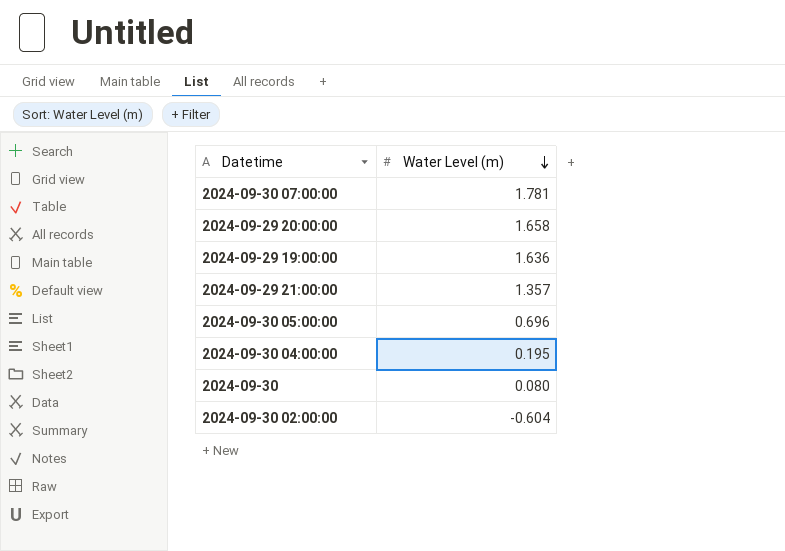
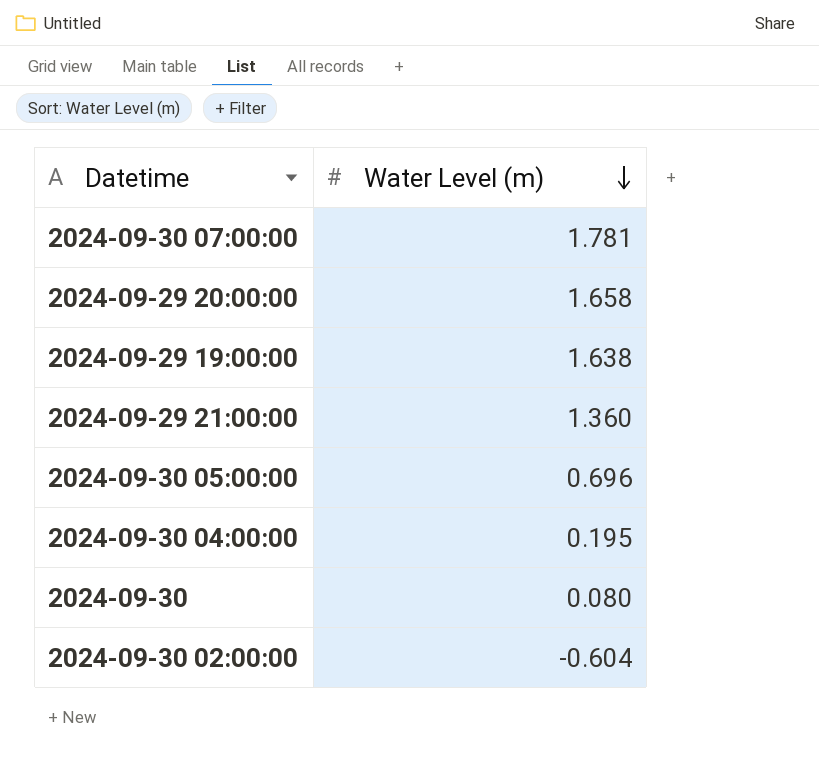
2024-09-29 19:00:00 | Water Level (m): 1.636 -> 1.638
2024-09-29 21:00:00 | Water Level (m): 1.357 -> 1.360

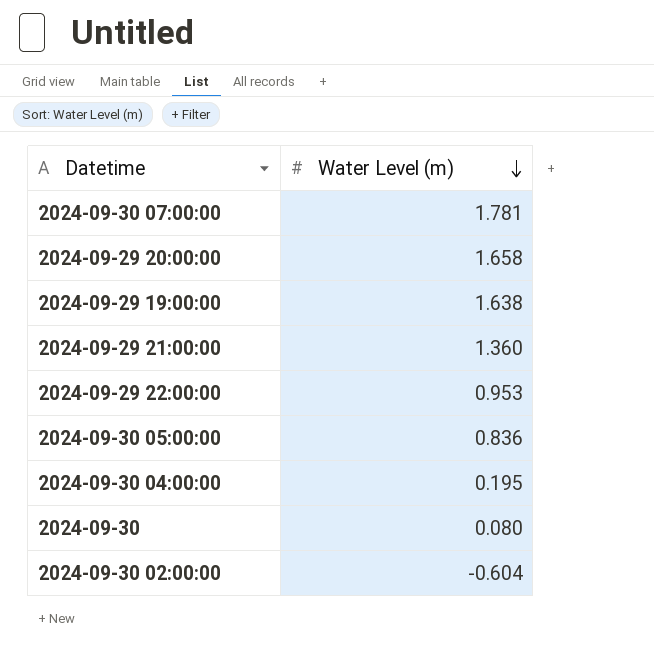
row 2024-09-29 22:00:00: none -> 0.953
2024-09-30 05:00:00 | Water Level (m): 0.696 -> 0.836

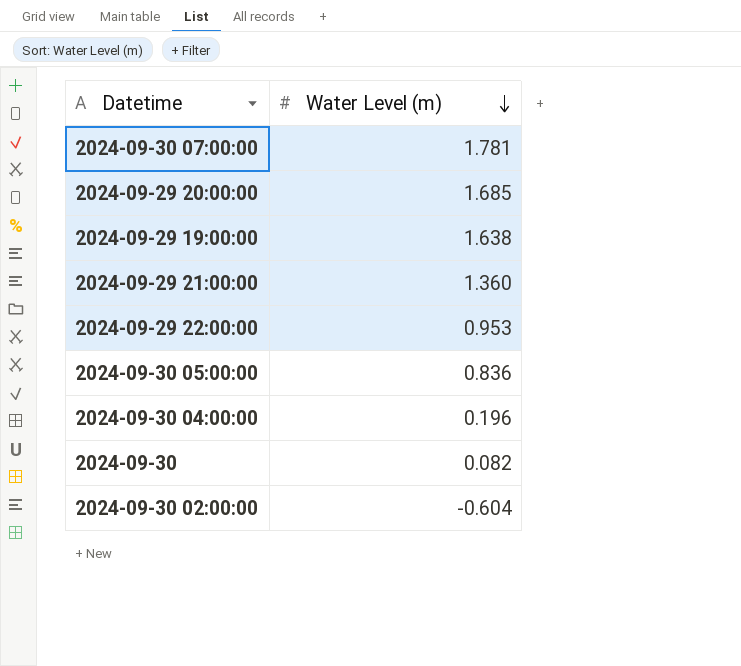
2024-09-29 20:00:00 | Water Level (m): 1.658 -> 1.685
2024-09-30 04:00:00 | Water Level (m): 0.195 -> 0.196
2024-09-30 | Water Level (m): 0.080 -> 0.082

